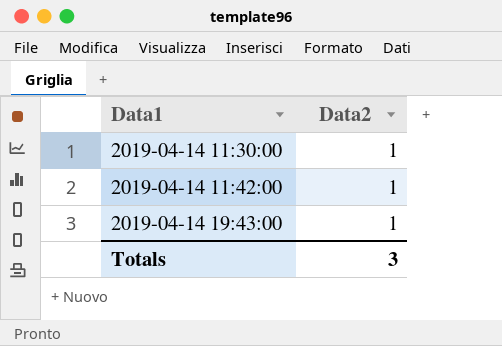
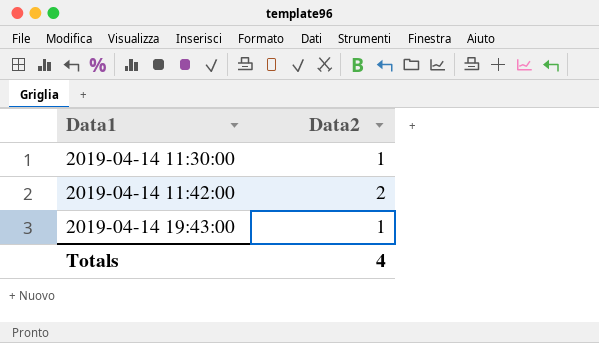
2019-04-14 11:42:00 | Data2: 1 -> 2
Totals | Data2: 3 -> 4

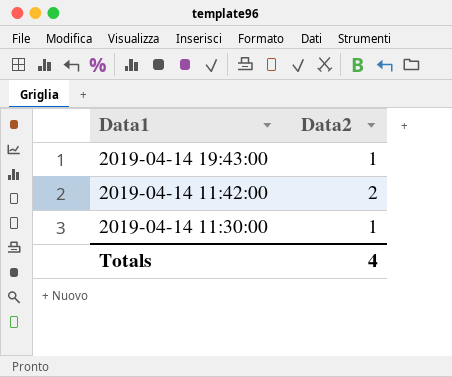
row order: Data1 ascending -> Data1 descending

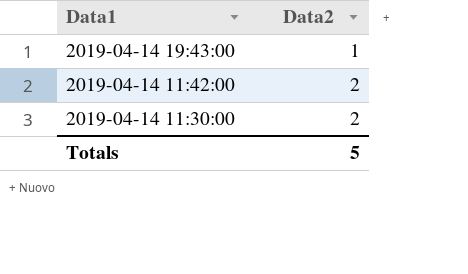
2019-04-14 11:30:00 | Data2: 1 -> 2
Totals | Data2: 4 -> 5

